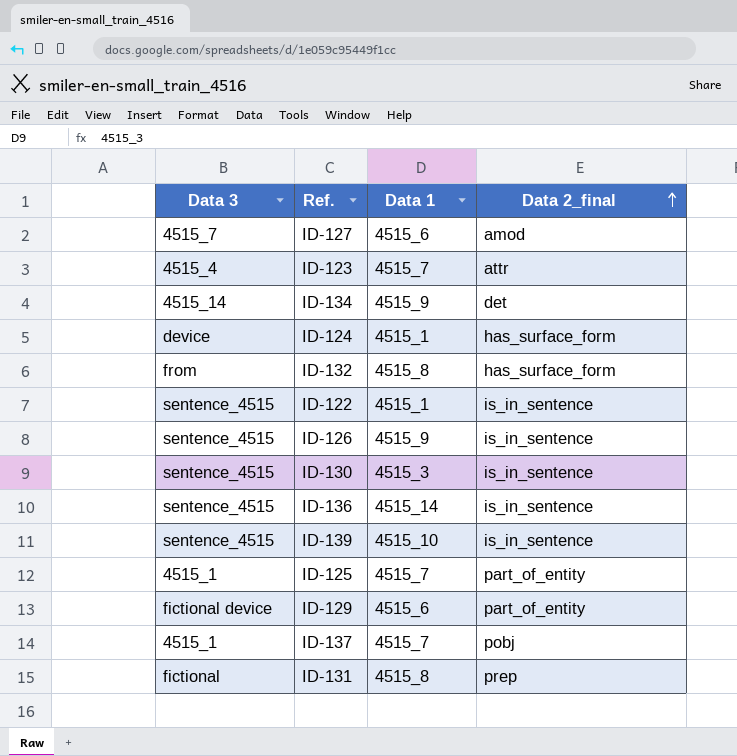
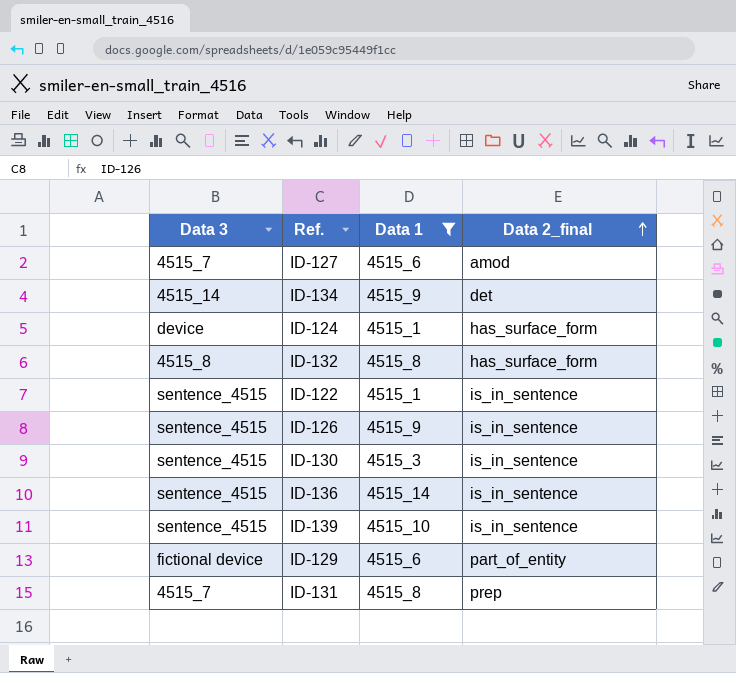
filter: none -> Data 1 != 4515_7
ID-132 | Data 3: from -> 4515_8
ID-131 | Data 3: fictional -> 4515_7

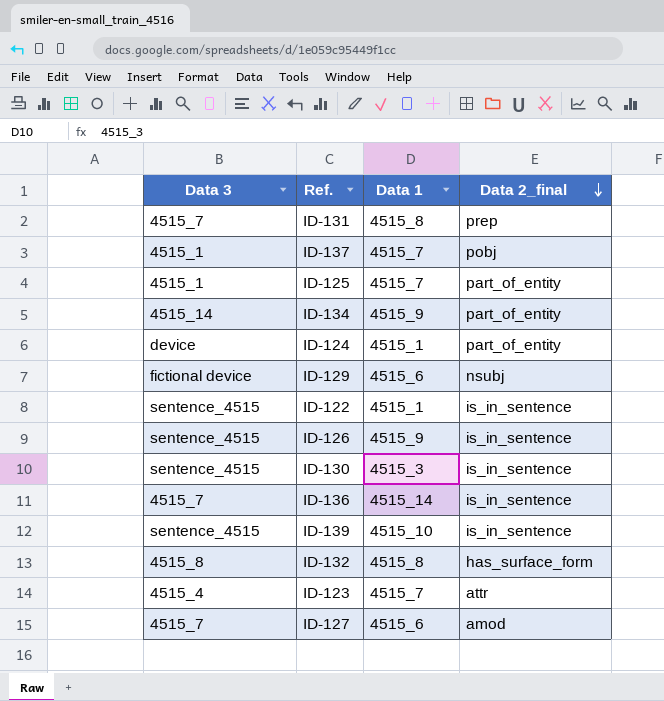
filter: Data 1 != 4515_7 -> none
row order: Data 2_final ascending -> Data 2_final descending
ID-134 | Data 2_final: det -> part_of_entity
ID-124 | Data 2_final: has_surface_form -> part_of_entity
ID-129 | Data 2_final: part_of_entity -> nsubj
ID-136 | Data 3: sentence_4515 -> 4515_7

